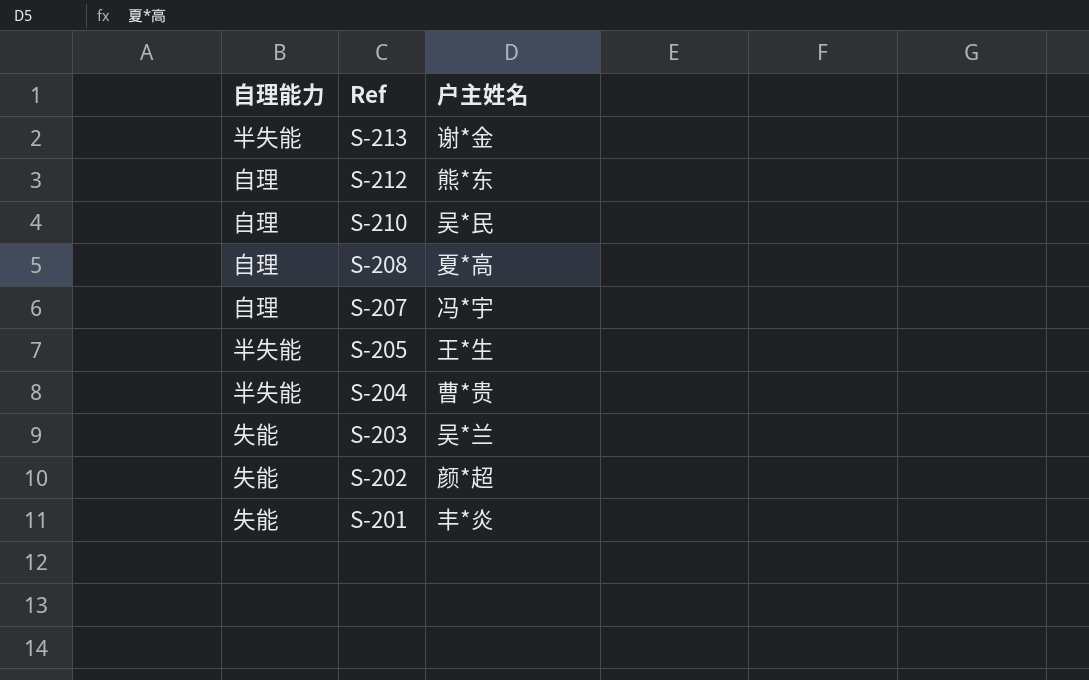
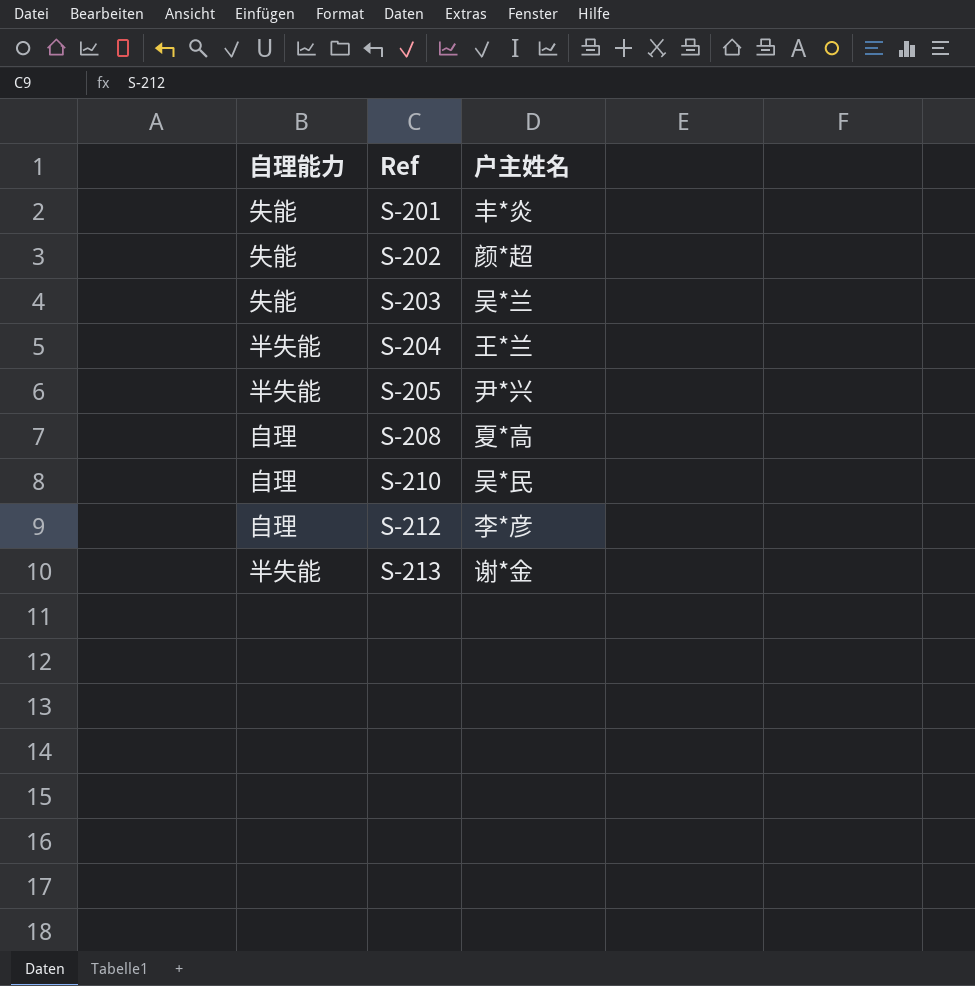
row order: Ref descending -> Ref ascending
row S-207: 自理 | 冯*宇 -> none
S-204 | 户主姓名: 曹*贵 -> 王*兰
S-205 | 户主姓名: 王*生 -> 尹*兴
S-212 | 户主姓名: 熊*东 -> 李*彦

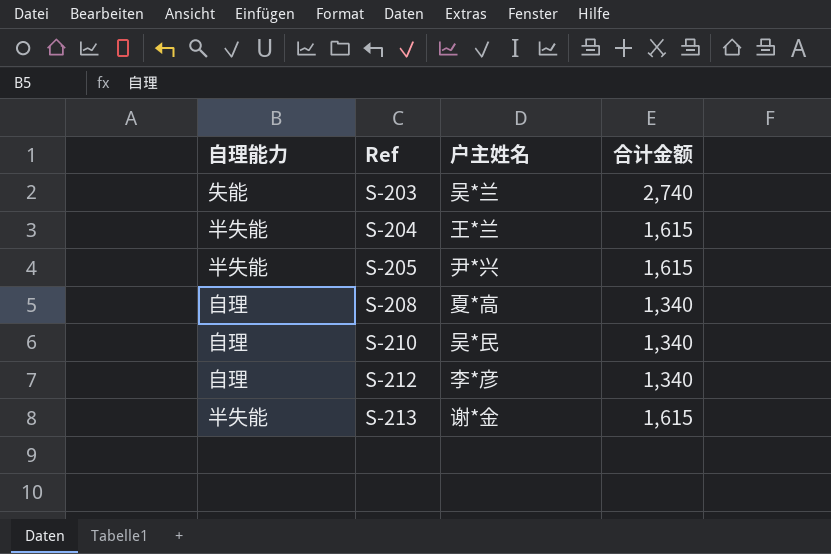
column 合计金额 | position: none -> 4
row S-201: 失能 | 丰*炎 -> none
row S-202: 失能 | 颜*超 -> none

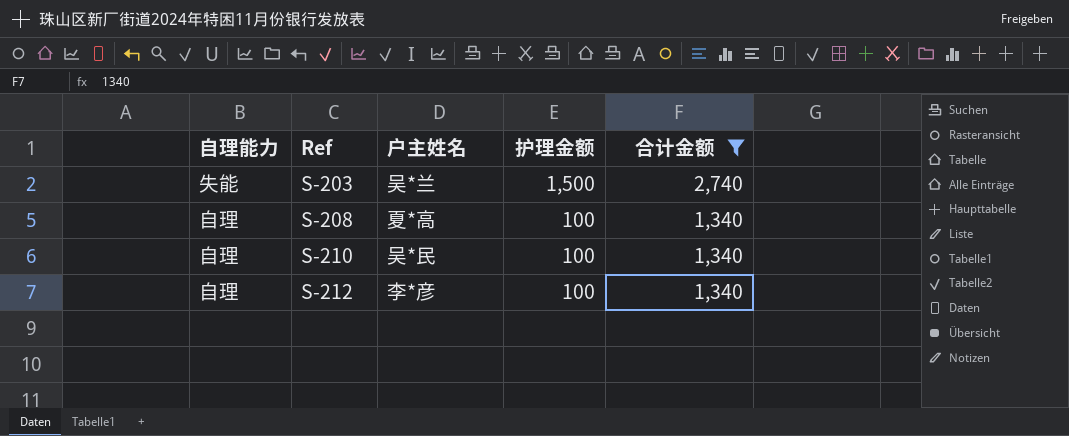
filter: none -> 合计金额 != 1,615
column 护理金额 | position: none -> 4

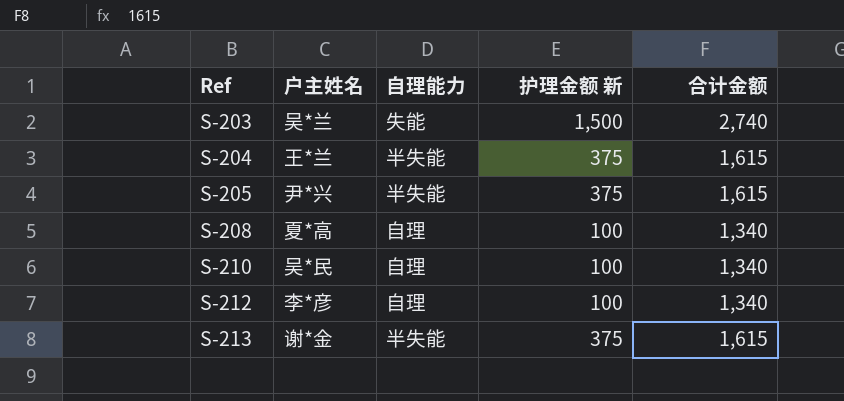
filter: 合计金额 != 1,615 -> none
column 自理能力 | position: 1 -> 3
column name: 护理金额 -> 护理金额 新

